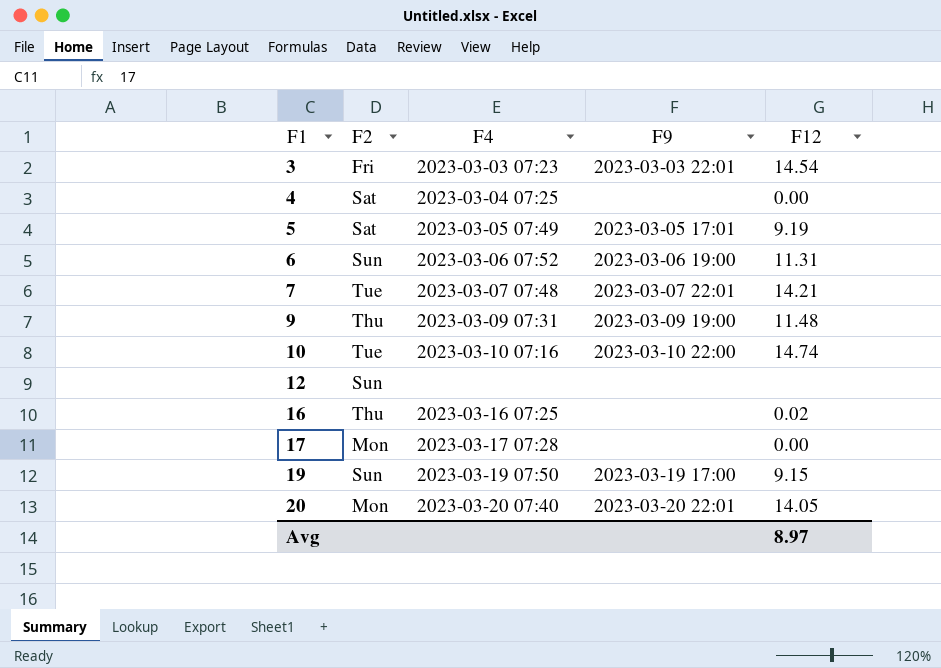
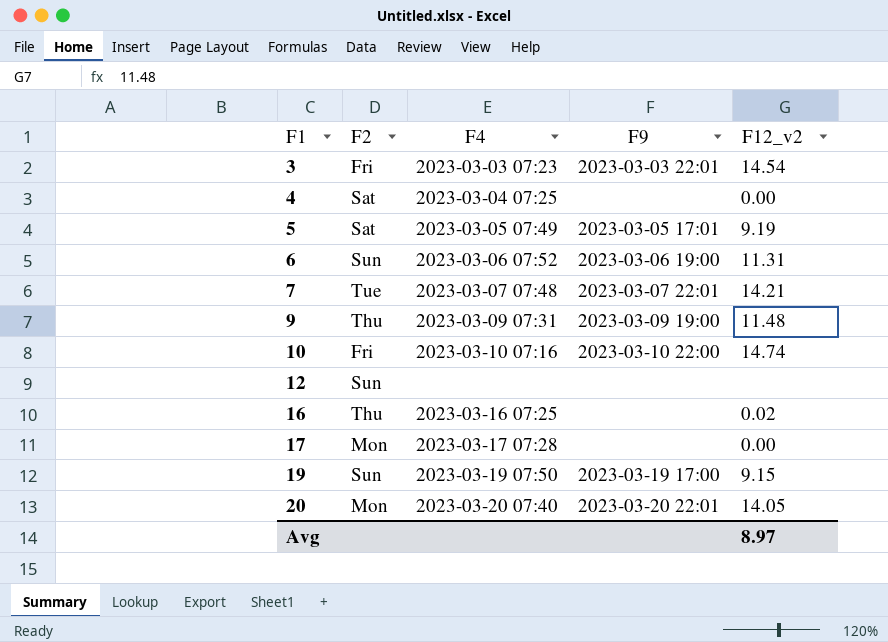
column name: F12 -> F12_v2
10 | F2: Tue -> Fri

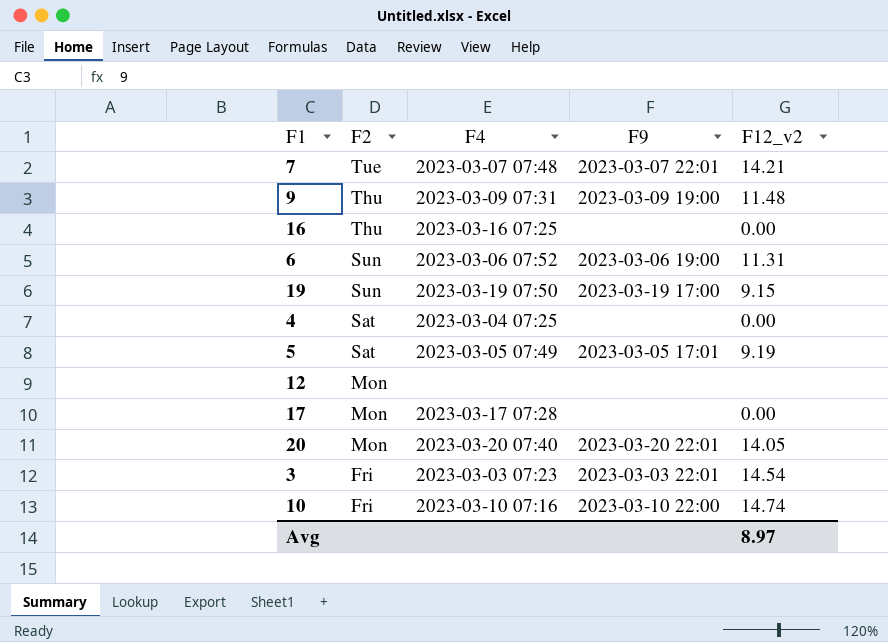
row order: F1 ascending -> F2 descending
16 | F12_v2: 0.02 -> 0.00
12 | F2: Sun -> Mon

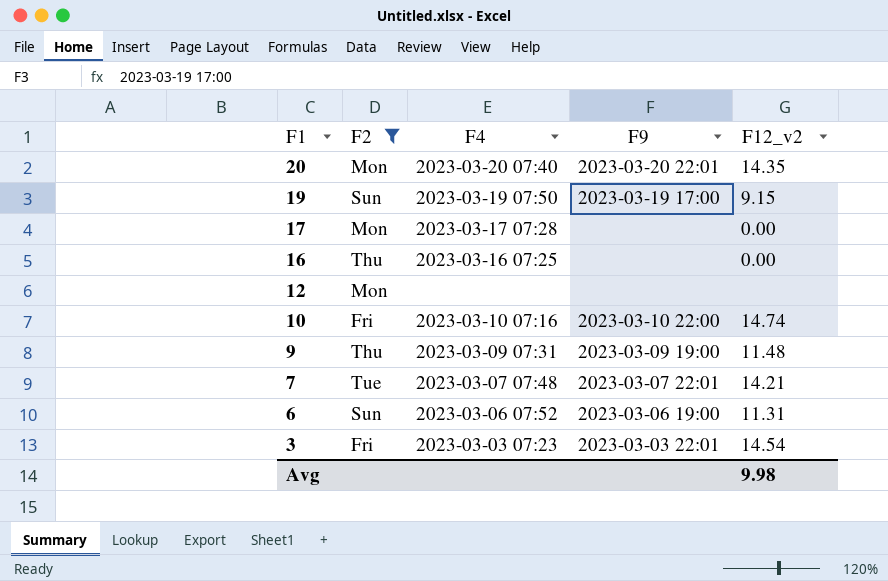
filter: none -> F2 != Sat
row order: F2 descending -> F1 descending
20 | F12_v2: 14.05 -> 14.35
Avg | F12_v2: 8.97 -> 9.98

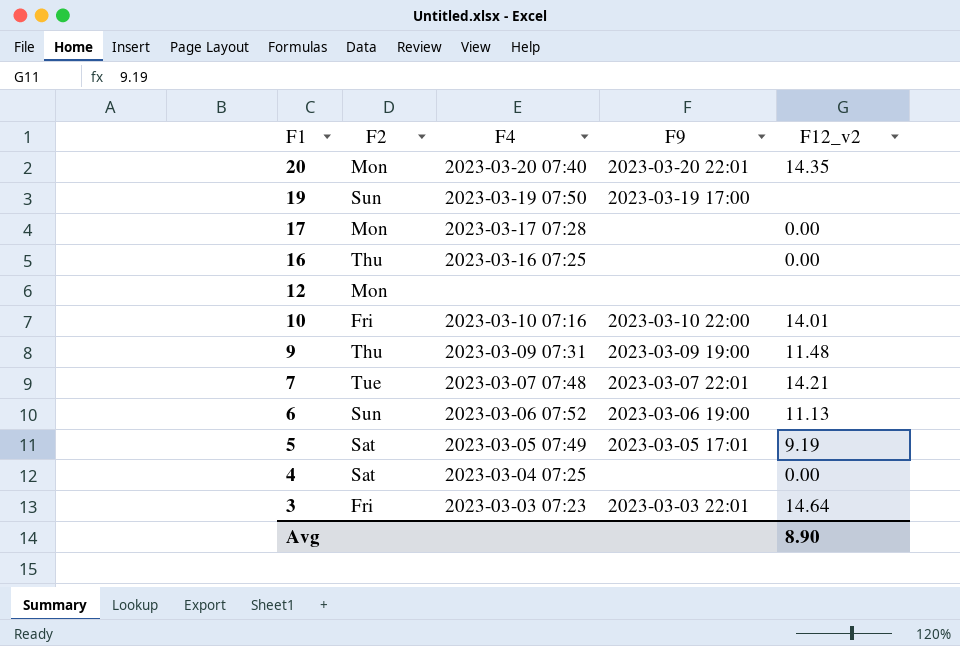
filter: F2 != Sat -> none
19 | F12_v2: 9.15 -> none
10 | F12_v2: 14.74 -> 14.01
6 | F12_v2: 11.31 -> 11.13
3 | F12_v2: 14.54 -> 14.64
Avg | F12_v2: 9.98 -> 8.90

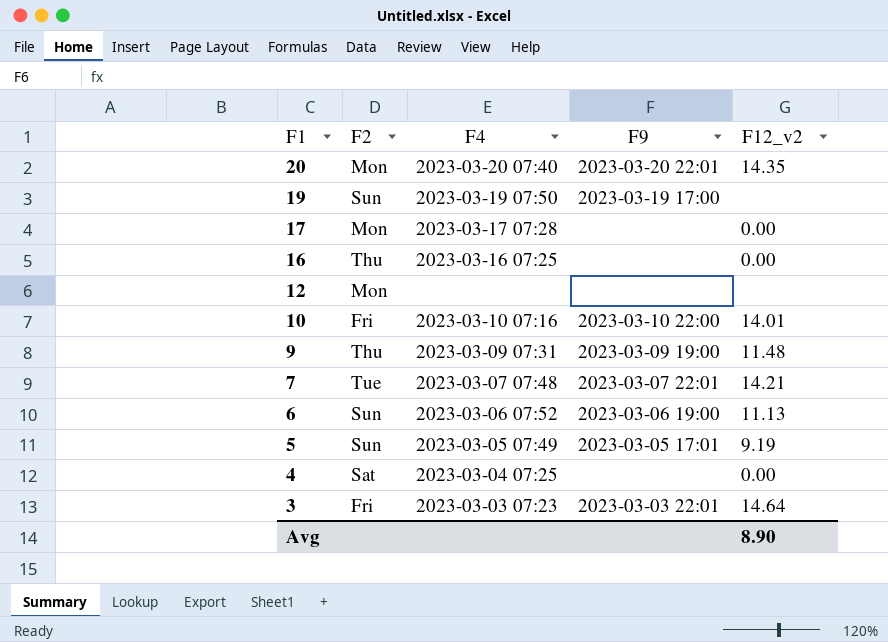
5 | F2: Sat -> Sun

